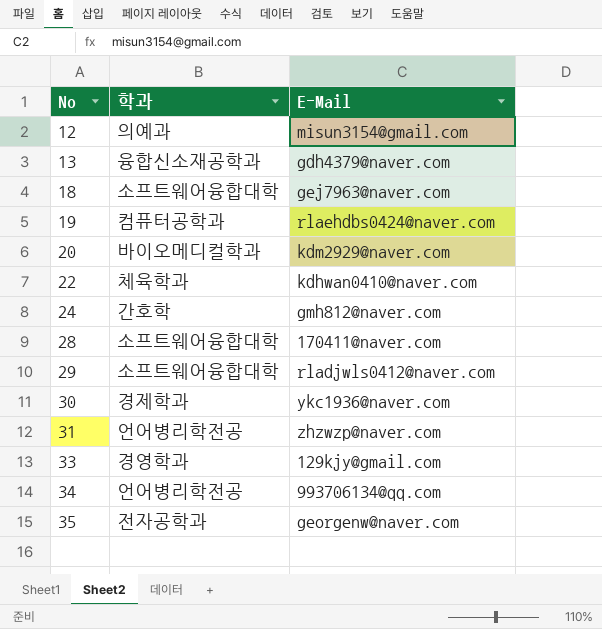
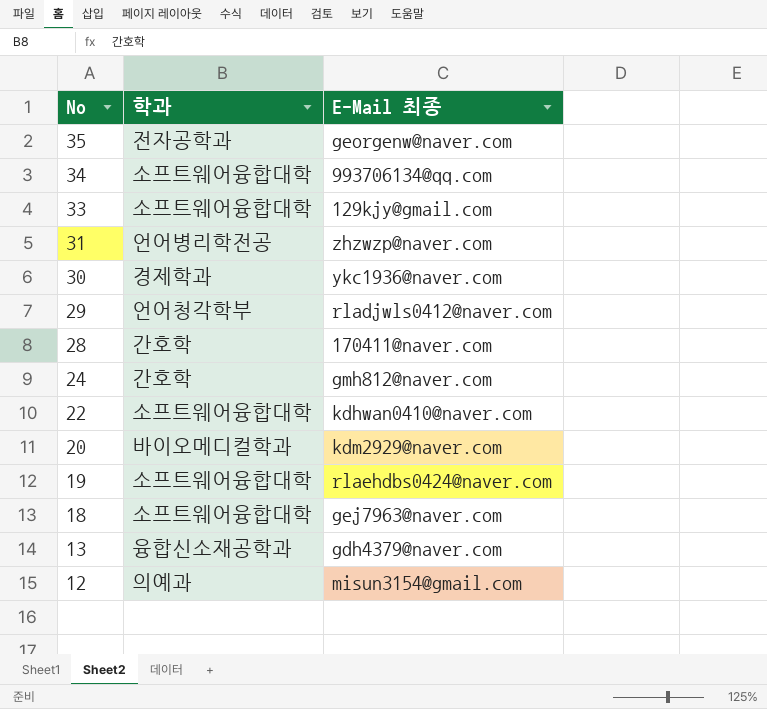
row order: No ascending -> No descending
column name: E-Mail -> E-Mail 최종
34 | 학과: 언어병리학전공 -> 소프트웨어융합대학
33 | 학과: 경영학과 -> 소프트웨어융합대학
29 | 학과: 소프트웨어융합대학 -> 언어청각학부
28 | 학과: 소프트웨어융합대학 -> 간호학
22 | 학과: 체육학과 -> 소프트웨어융합대학
19 | 학과: 컴퓨터공학과 -> 소프트웨어융합대학

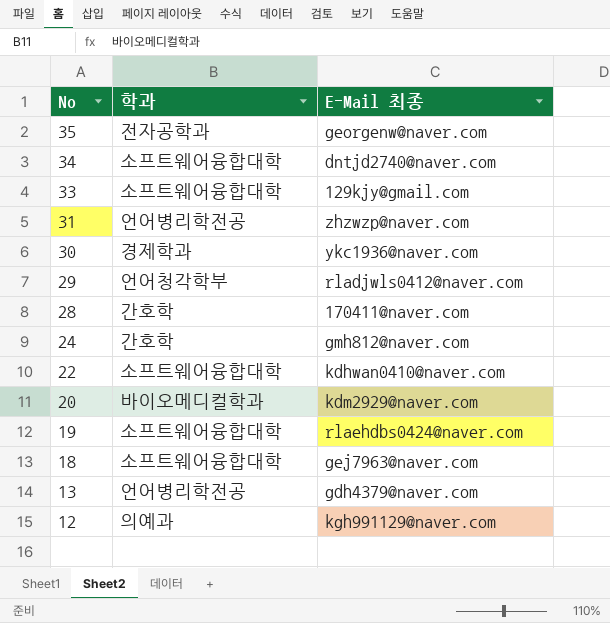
34 | E-Mail 최종: 993706134@qq.com -> dntjd2740@naver.com
13 | 학과: 융합신소재공학과 -> 언어병리학전공
12 | E-Mail 최종: misun3154@gmail.com -> kgh991129@naver.com

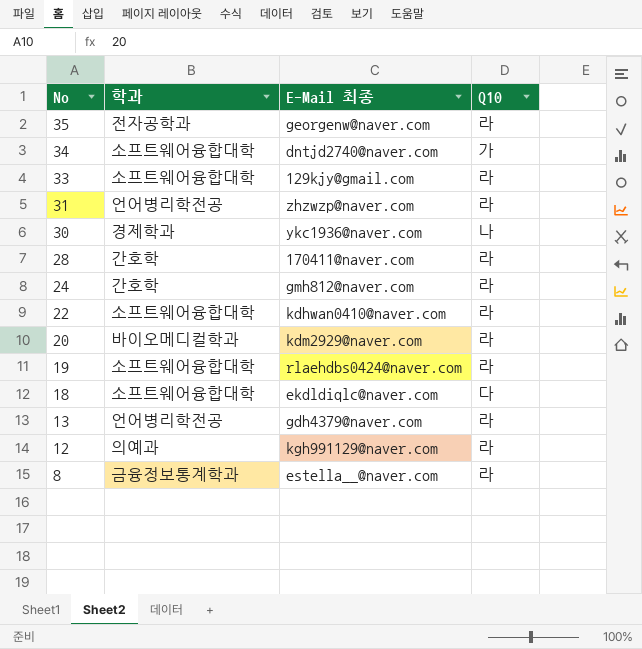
column Q10 | position: none -> 4
row 29: 언어청각학부 | rladjwls0412@naver.com -> none
18 | E-Mail 최종: gej7963@naver.com -> ekdldiqlc@naver.com
row 8: none -> 금융정보통계학과 | estella__@naver.com | 라

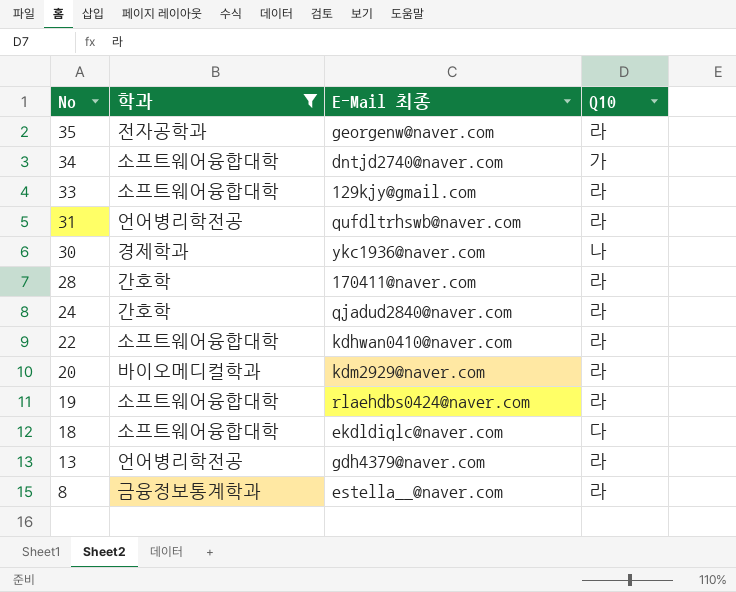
filter: none -> 학과 != 의예과
31 | E-Mail 최종: zhzwzp@naver.com -> qufdltrhswb@naver.com
24 | E-Mail 최종: gmh812@naver.com -> qjadud2840@naver.com

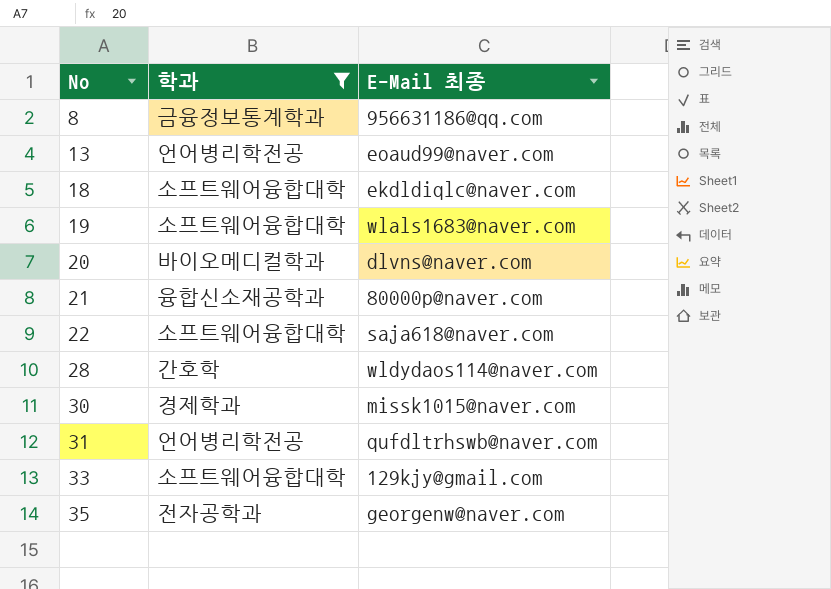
row order: No descending -> No ascending
column Q10 | position: 4 -> none
row 34: 소프트웨어융합대학 | dntjd2740@naver.com | 가 -> none
row 24: 간호학 | qjadud2840@naver.com | 라 -> none
8 | E-Mail 최종: estella__@naver.com -> 956631186@qq.com
13 | E-Mail 최종: gdh4379@naver.com -> eoaud99@naver.com
19 | E-Mail 최종: rlaehdbs0424@naver.com -> wlals1683@naver.com
20 | E-Mail 최종: kdm2929@naver.com -> dlvns@naver.com
row 21: none -> 융합신소재공학과 | 80000p@naver.com
22 | E-Mail 최종: kdhwan0410@naver.com -> saja618@naver.com
28 | E-Mail 최종: 170411@naver.com -> wldydaos114@naver.com
30 | E-Mail 최종: ykc1936@naver.com -> missk1015@naver.com

